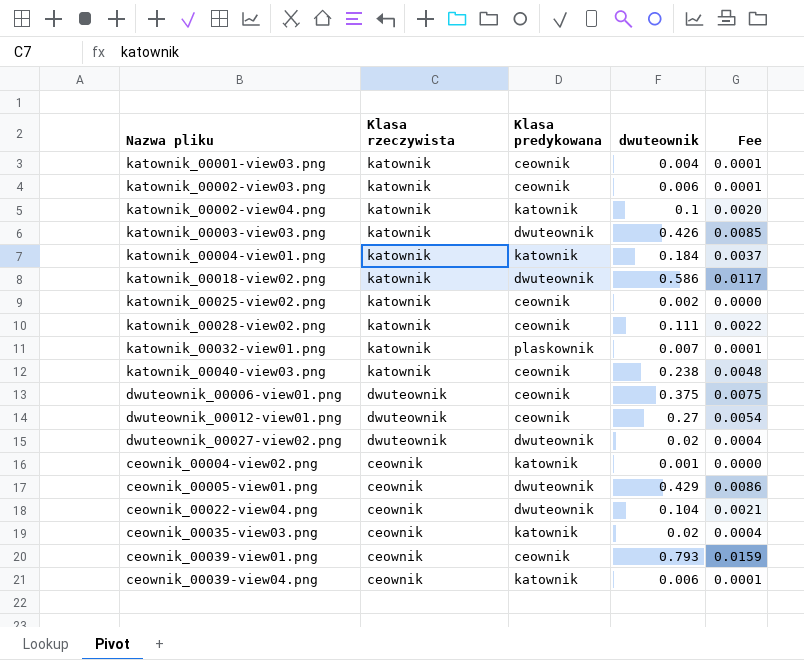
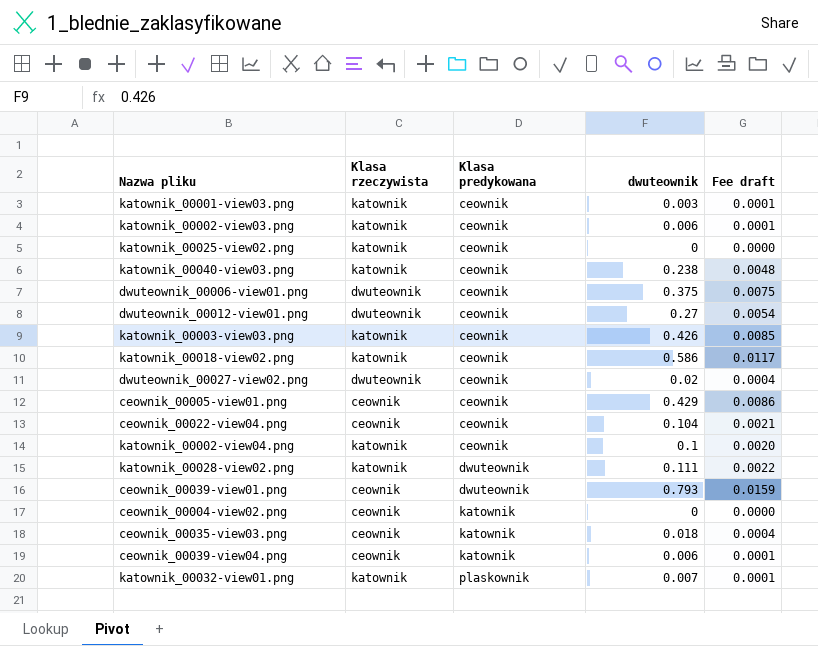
row order: Klasa rzeczywista descending -> Klasa predykowana ascending
column name: Fee -> Fee draft
row katownik_00004-view01.png: katownik | katownik | 0.184 | 0.0037 -> none
katownik_00001-view03.png | dwuteownik: 0.004 -> 0.003
katownik_00025-view02.png | dwuteownik: 0.002 -> 0
katownik_00003-view03.png | Klasa predykowana: dwuteownik -> ceownik
katownik_00018-view02.png | Klasa predykowana: dwuteownik -> ceownik
dwuteownik_00027-view02.png | Klasa predykowana: dwuteownik -> ceownik
ceownik_00005-view01.png | Klasa predykowana: dwuteownik -> ceownik
ceownik_00022-view04.png | Klasa predykowana: dwuteownik -> ceownik
katownik_00002-view04.png | Klasa predykowana: katownik -> ceownik
katownik_00028-view02.png | Klasa predykowana: ceownik -> dwuteownik
ceownik_00039-view01.png | Klasa predykowana: ceownik -> dwuteownik
ceownik_00004-view02.png | dwuteownik: 0.001 -> 0
ceownik_00035-view03.png | dwuteownik: 0.02 -> 0.018

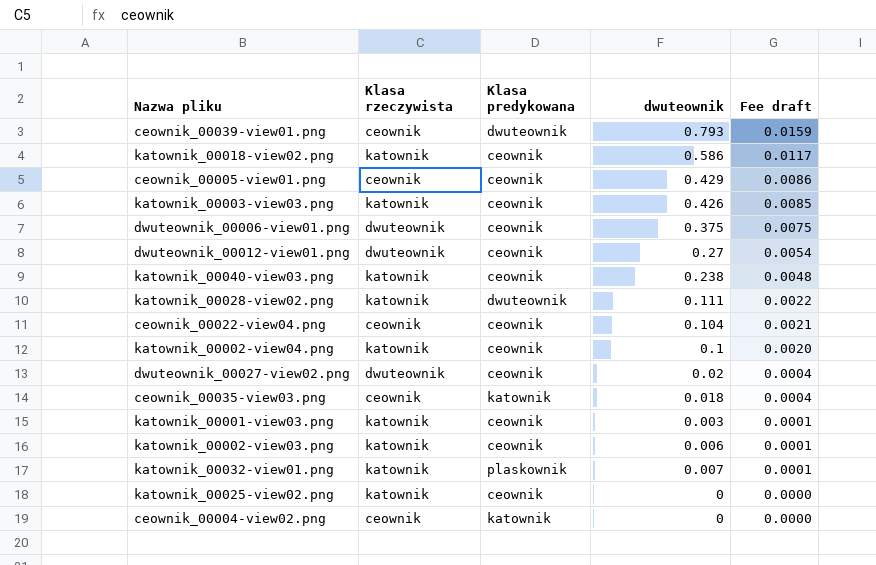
row order: Klasa predykowana ascending -> Fee draft descending
row ceownik_00039-view04.png: ceownik | katownik | 0.006 | 0.0001 -> none

